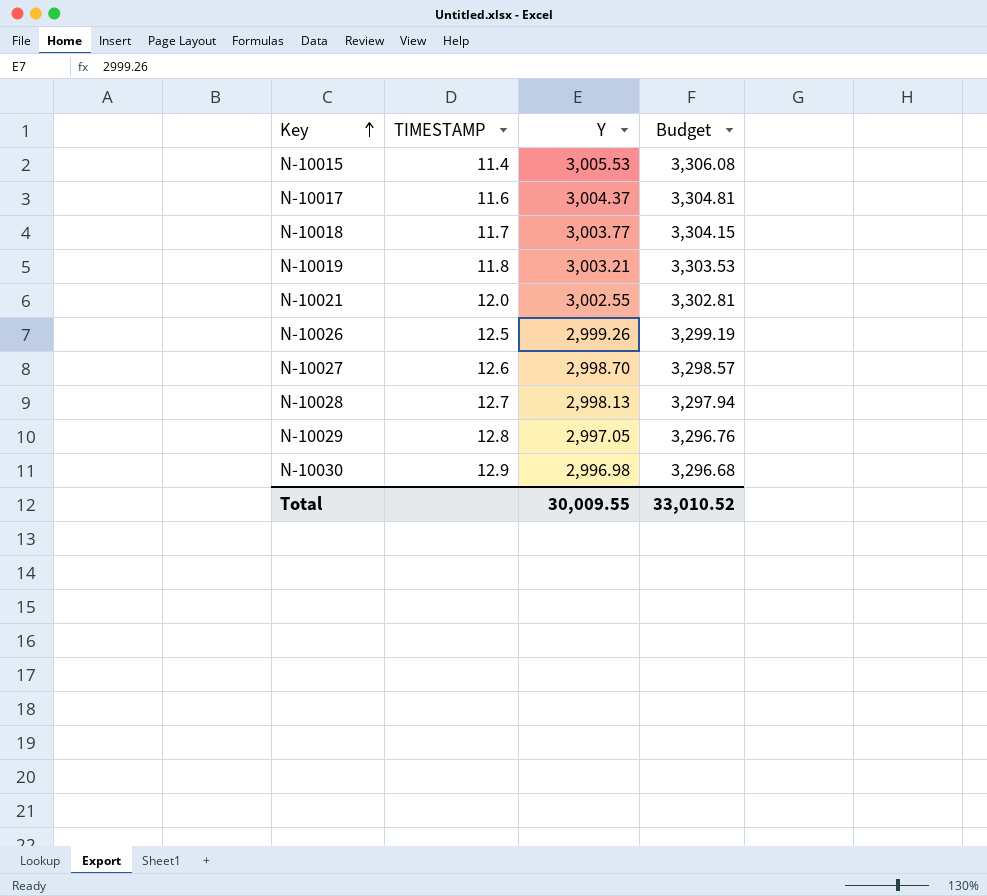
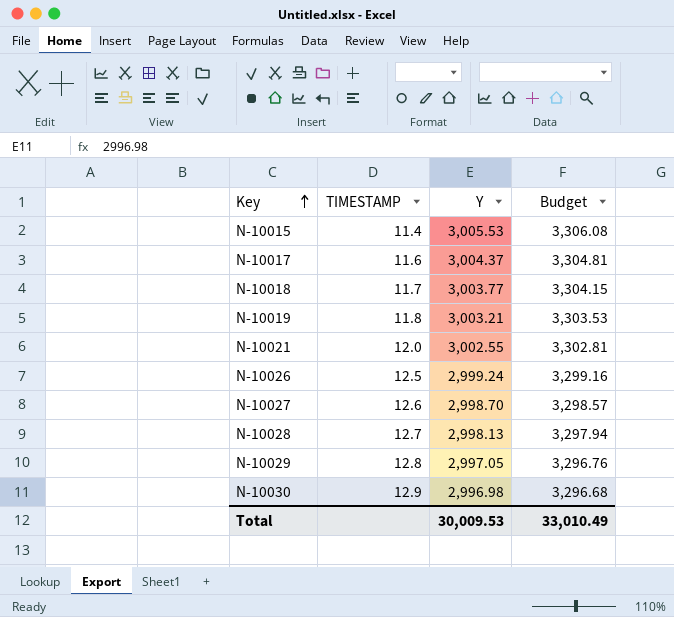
N-10026 | Y: 2,999.26 -> 2,999.24
N-10026 | Budget: 3,299.19 -> 3,299.16
Total | Y: 30,009.55 -> 30,009.53
Total | Budget: 33,010.52 -> 33,010.49

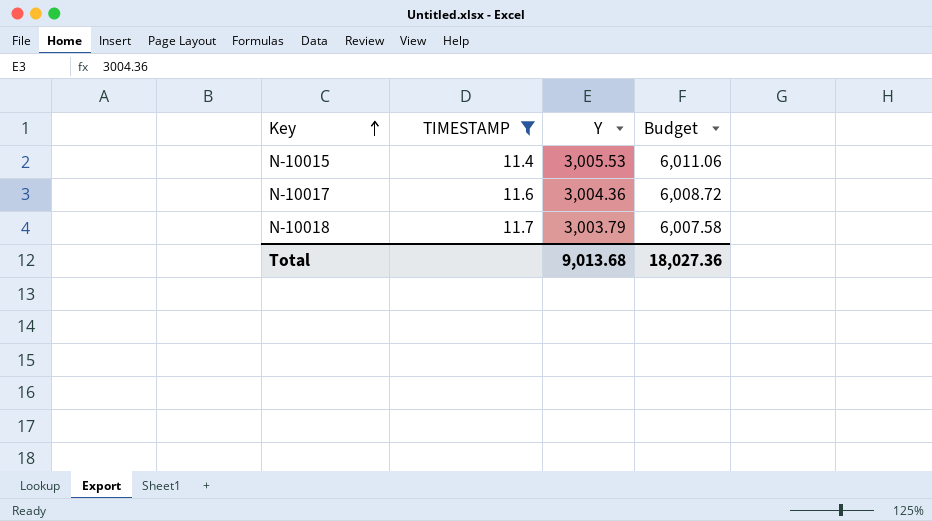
filter: none -> TIMESTAMP <= 11.7
column Budget | formula: [Y] * 1.1 -> [Y] * 2
N-10017 | Y: 3,004.37 -> 3,004.36
N-10018 | Y: 3,003.77 -> 3,003.79
Total | Y: 30,009.53 -> 9,013.68
Total | Budget: 33,010.49 -> 18,027.36

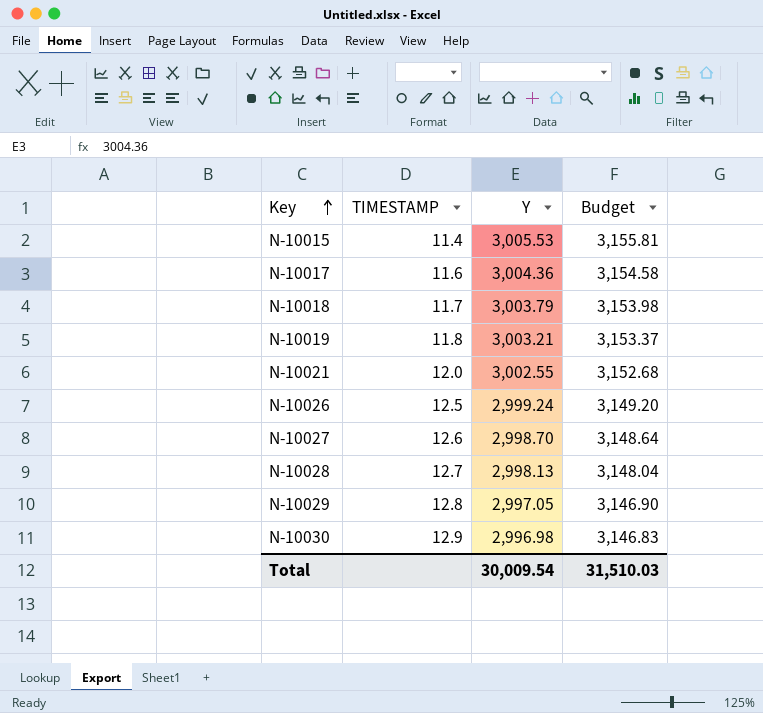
filter: TIMESTAMP <= 11.7 -> none
column Budget | formula: [Y] * 2 -> [Y] * 1.05
Total | Y: 9,013.68 -> 30,009.54
Total | Budget: 18,027.36 -> 31,510.03

